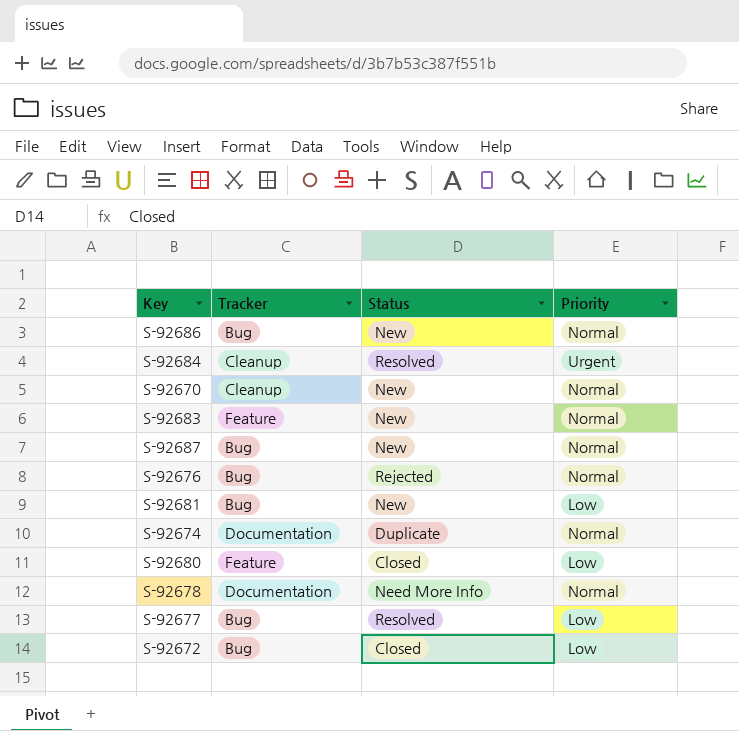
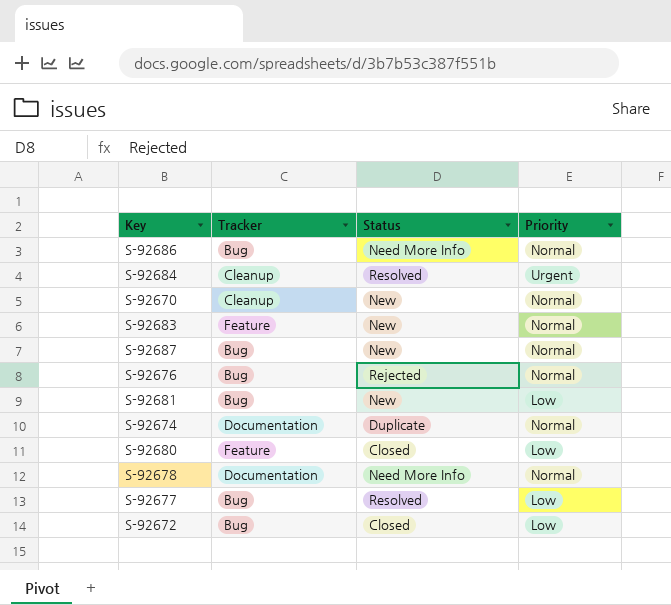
S-92686 | Status: New -> Need More Info

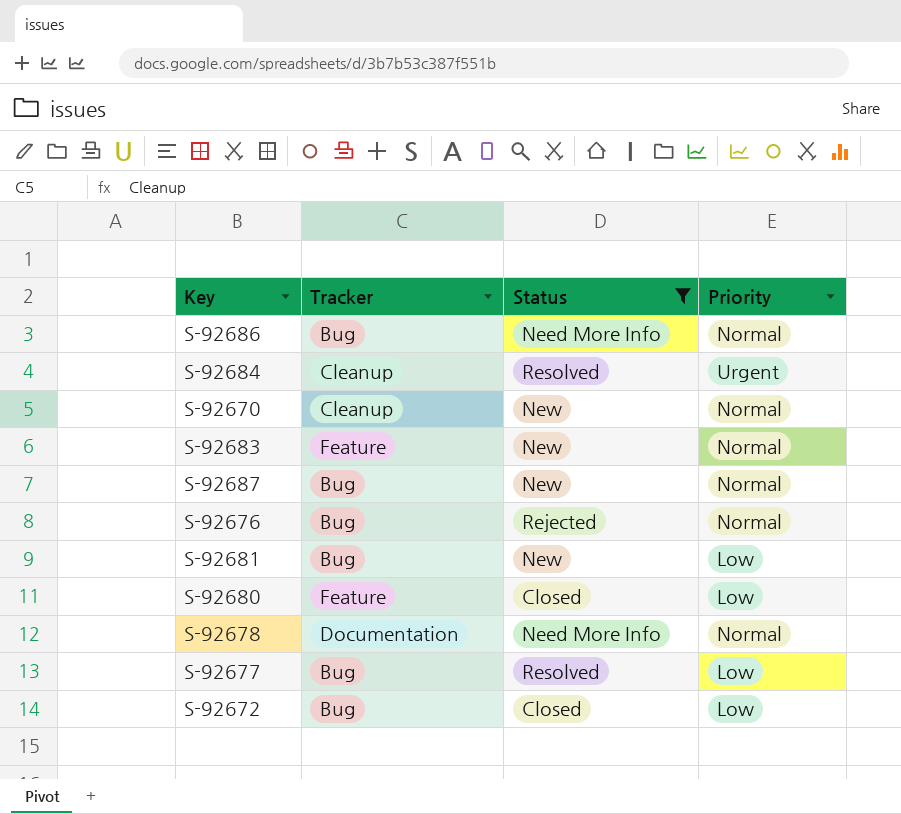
filter: none -> Status != Duplicate

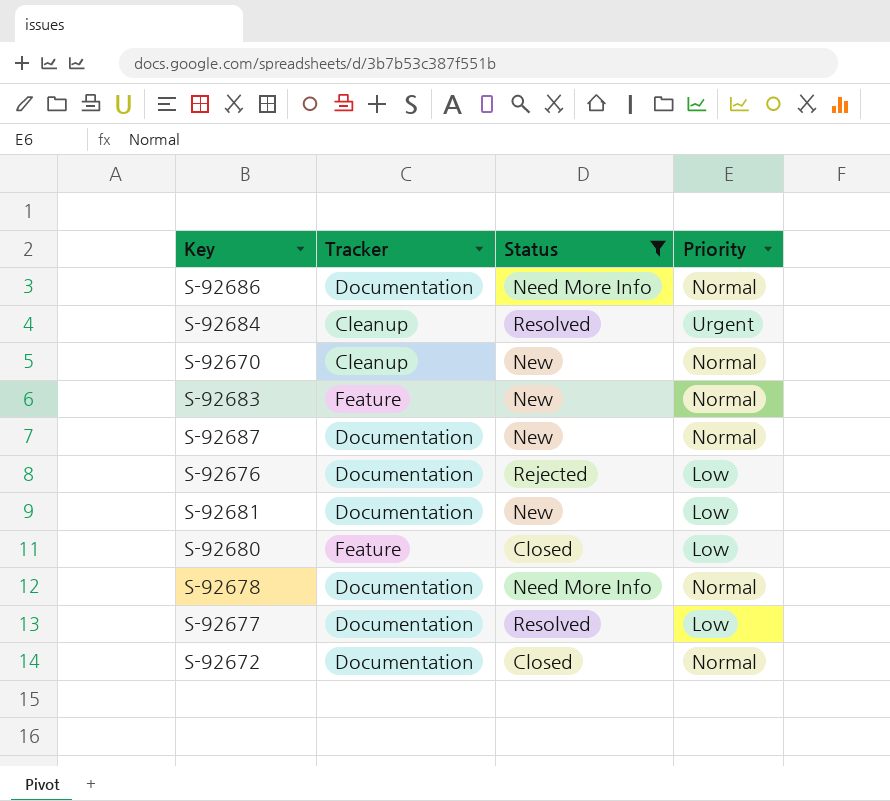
S-92686 | Tracker: Bug -> Documentation
S-92687 | Tracker: Bug -> Documentation
S-92676 | Tracker: Bug -> Documentation
S-92676 | Priority: Normal -> Low
S-92681 | Tracker: Bug -> Documentation
S-92677 | Tracker: Bug -> Documentation
S-92672 | Tracker: Bug -> Documentation
S-92672 | Priority: Low -> Normal

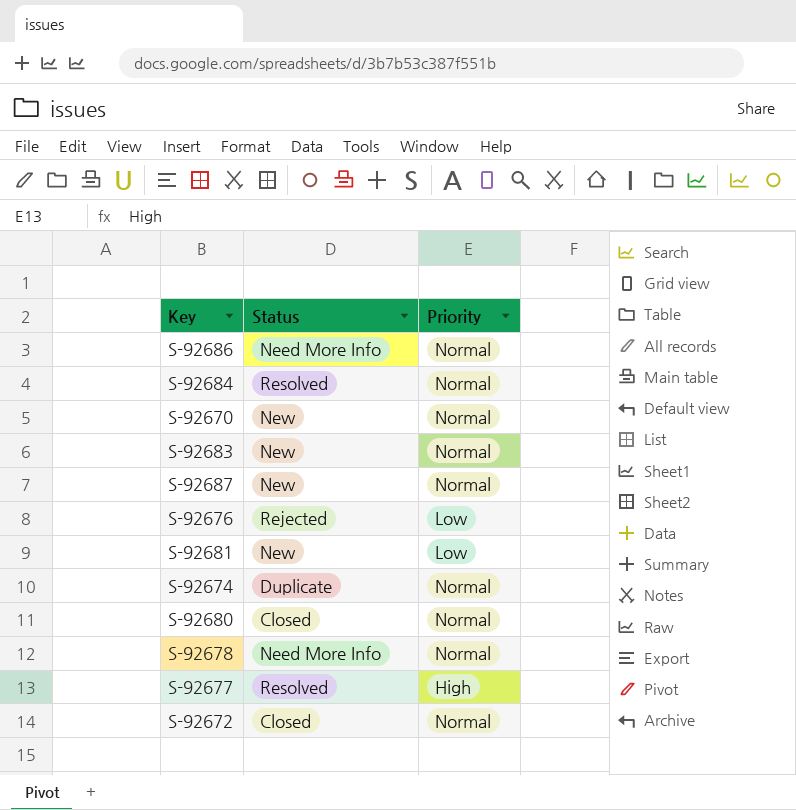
filter: Status != Duplicate -> none
column Tracker | position: 2 -> none
S-92684 | Priority: Urgent -> Normal
S-92680 | Priority: Low -> Normal
S-92677 | Priority: Low -> High

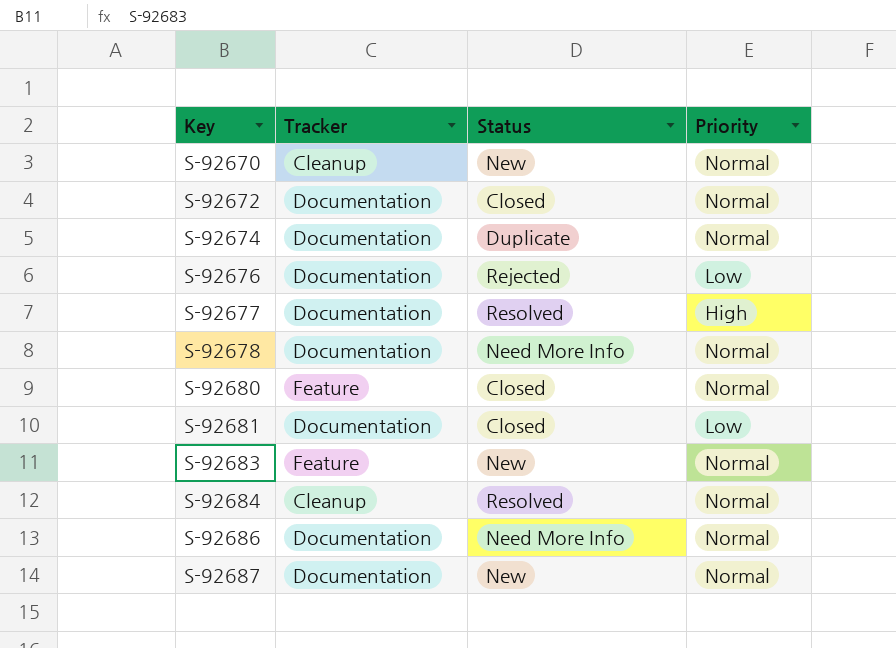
row order: none -> Key ascending
column Tracker | position: none -> 2
S-92681 | Status: New -> Closed

